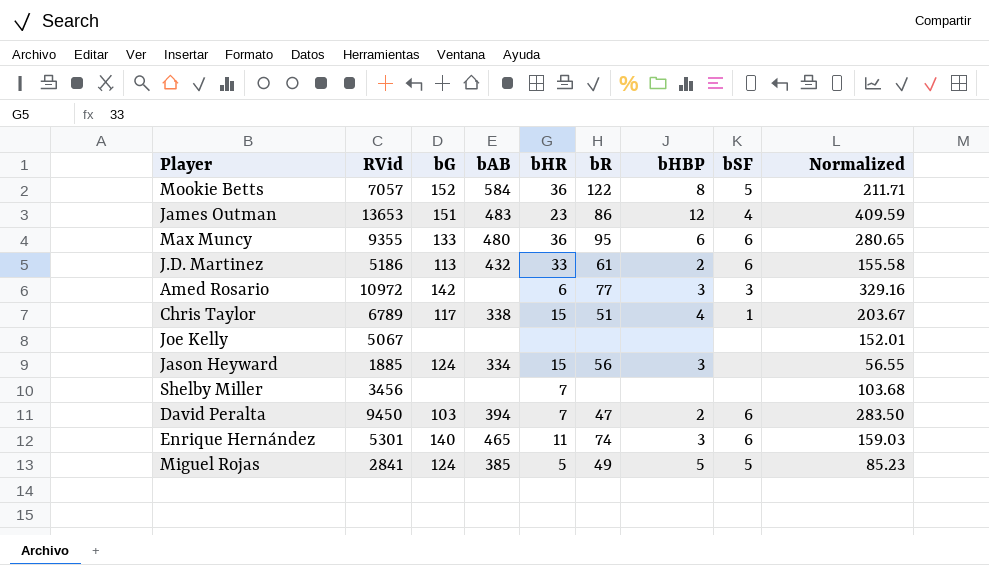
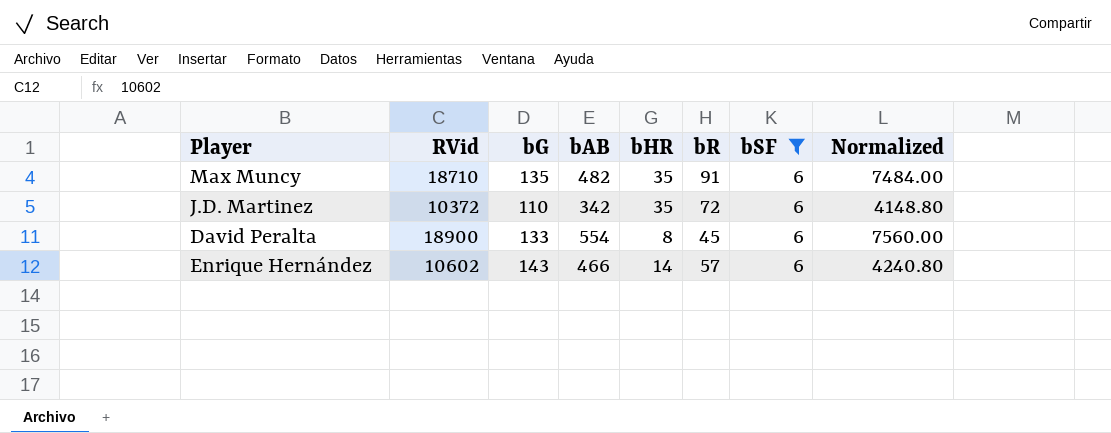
filter: none -> bSF = 6
column bHBP | position: 7 -> none
column Normalized | formula: [RVid] * 0.03 -> [RVid] * 0.4
Max Muncy | RVid: 9355 -> 18710
Max Muncy | bG: 133 -> 135
Max Muncy | bAB: 480 -> 482
Max Muncy | bHR: 36 -> 35
Max Muncy | bR: 95 -> 91
J.D. Martinez | RVid: 5186 -> 10372
J.D. Martinez | bG: 113 -> 110
J.D. Martinez | bAB: 432 -> 342
J.D. Martinez | bHR: 33 -> 35
J.D. Martinez | bR: 61 -> 72
David Peralta | RVid: 9450 -> 18900
David Peralta | bG: 103 -> 133
David Peralta | bAB: 394 -> 554
David Peralta | bHR: 7 -> 8
David Peralta | bR: 47 -> 45
Enrique Hernández | RVid: 5301 -> 10602
Enrique Hernández | bG: 140 -> 143
Enrique Hernández | bAB: 465 -> 466
Enrique Hernández | bHR: 11 -> 14
Enrique Hernández | bR: 74 -> 57

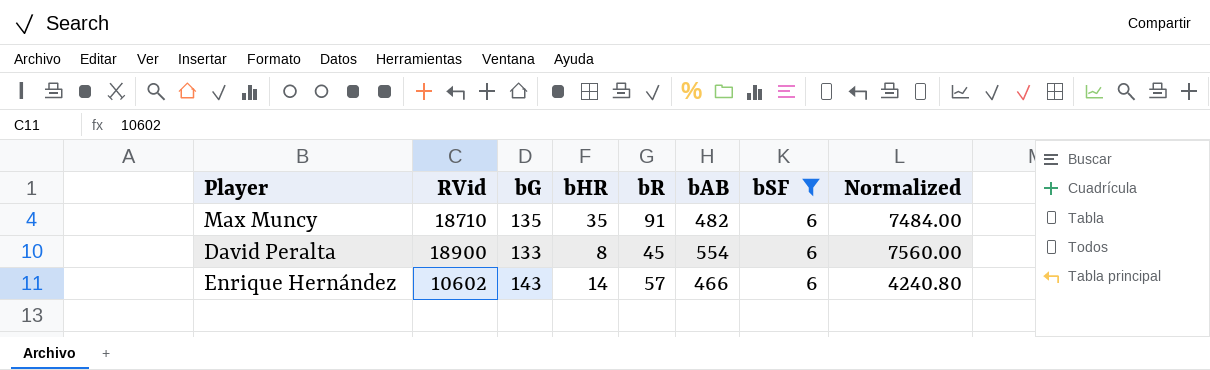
column bAB | position: 4 -> 6
row J.D. Martinez: 10372 | 110 | 342 | 35 | 72 | 6 | 4148.80 -> none

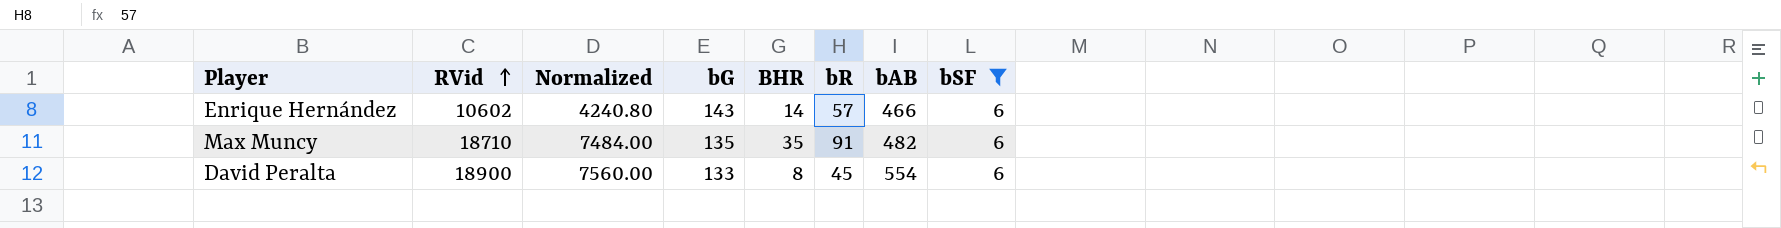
row order: none -> RVid ascending
column Normalized | position: 8 -> 3
column name: bHR -> BHR

